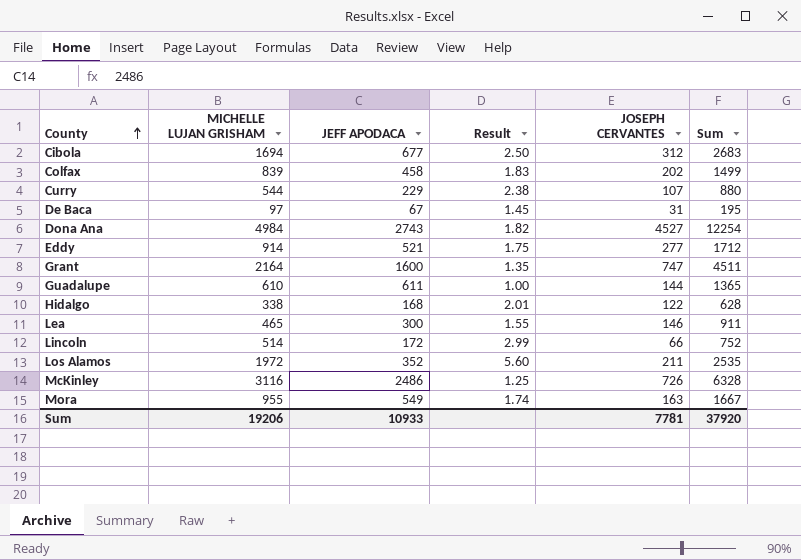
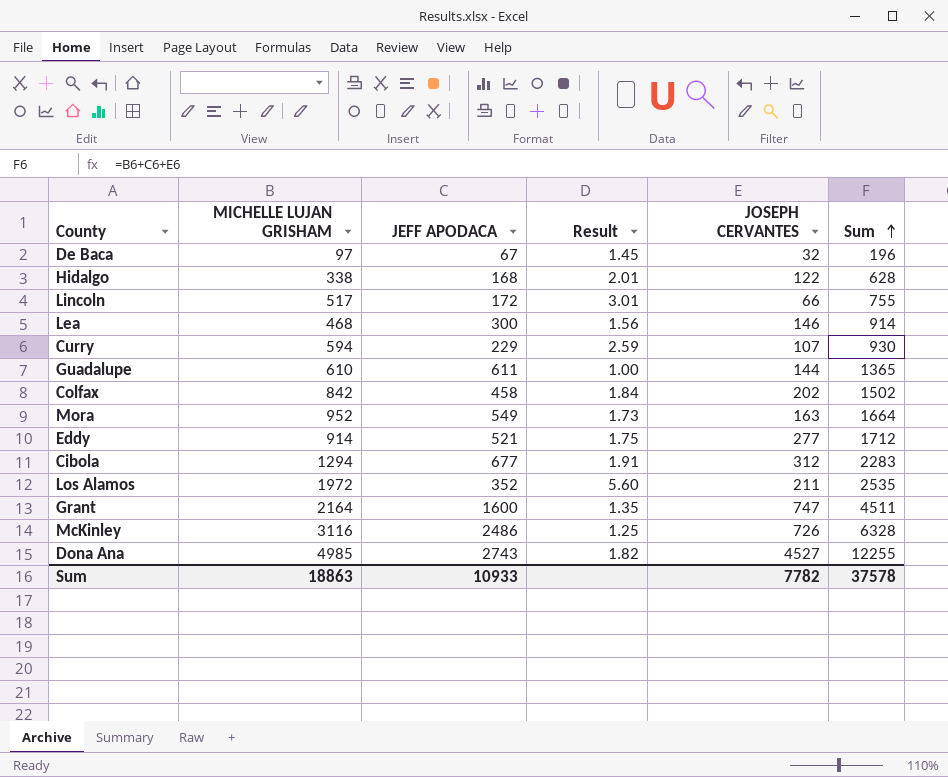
row order: County ascending -> Sum ascending
De Baca | JOSEPH CERVANTES: 31 -> 32
De Baca | Sum: 195 -> 196
Lincoln | MICHELLE LUJAN GRISHAM: 514 -> 517
Lincoln | Result: 2.99 -> 3.01
Lincoln | Sum: 752 -> 755
Lea | MICHELLE LUJAN GRISHAM: 465 -> 468
Lea | Result: 1.55 -> 1.56
Lea | Sum: 911 -> 914
Curry | MICHELLE LUJAN GRISHAM: 544 -> 594
Curry | Result: 2.38 -> 2.59
Curry | Sum: 880 -> 930
Colfax | MICHELLE LUJAN GRISHAM: 839 -> 842
Colfax | Result: 1.83 -> 1.84
Colfax | Sum: 1499 -> 1502
Mora | MICHELLE LUJAN GRISHAM: 955 -> 952
Mora | Result: 1.74 -> 1.73
Mora | Sum: 1667 -> 1664
Cibola | MICHELLE LUJAN GRISHAM: 1694 -> 1294
Cibola | Result: 2.50 -> 1.91
Cibola | Sum: 2683 -> 2283
Dona Ana | MICHELLE LUJAN GRISHAM: 4984 -> 4985
Dona Ana | Sum: 12254 -> 12255
Sum | MICHELLE LUJAN GRISHAM: 19206 -> 18863
Sum | JOSEPH CERVANTES: 7781 -> 7782
Sum | Sum: 37920 -> 37578

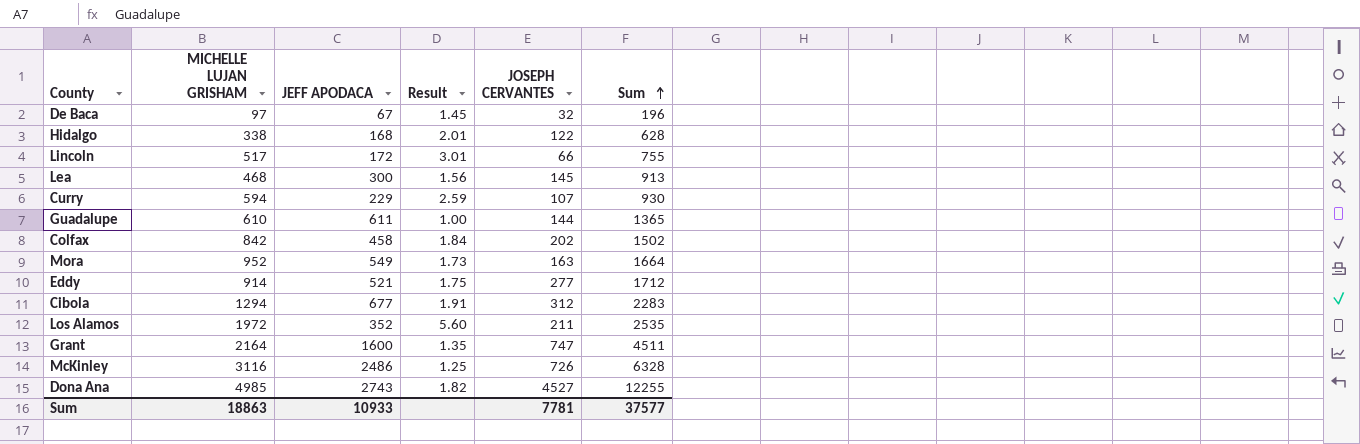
Lea | JOSEPH CERVANTES: 146 -> 145
Lea | Sum: 914 -> 913
Sum | JOSEPH CERVANTES: 7782 -> 7781
Sum | Sum: 37578 -> 37577

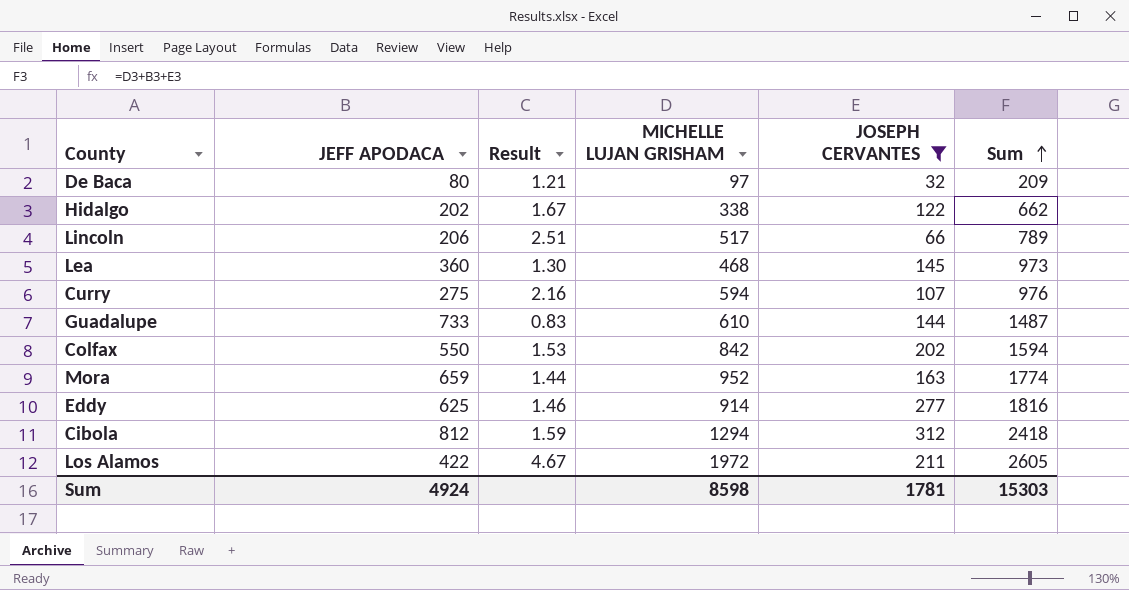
filter: none -> JOSEPH CERVANTES <= 312
column MICHELLE LUJAN GRISHAM | position: 2 -> 4
De Baca | JEFF APODACA: 67 -> 80
De Baca | Result: 1.45 -> 1.21
De Baca | Sum: 196 -> 209
Hidalgo | JEFF APODACA: 168 -> 202
Hidalgo | Result: 2.01 -> 1.67
Hidalgo | Sum: 628 -> 662
Lincoln | JEFF APODACA: 172 -> 206
Lincoln | Result: 3.01 -> 2.51
Lincoln | Sum: 755 -> 789
Lea | JEFF APODACA: 300 -> 360
Lea | Result: 1.56 -> 1.30
Lea | Sum: 913 -> 973
Curry | JEFF APODACA: 229 -> 275
Curry | Result: 2.59 -> 2.16
Curry | Sum: 930 -> 976
Guadalupe | JEFF APODACA: 611 -> 733
Guadalupe | Result: 1.00 -> 0.83
Guadalupe | Sum: 1365 -> 1487
Colfax | JEFF APODACA: 458 -> 550
Colfax | Result: 1.84 -> 1.53
Colfax | Sum: 1502 -> 1594
Mora | JEFF APODACA: 549 -> 659
Mora | Result: 1.73 -> 1.44
Mora | Sum: 1664 -> 1774
Eddy | JEFF APODACA: 521 -> 625
Eddy | Result: 1.75 -> 1.46
Eddy | Sum: 1712 -> 1816
Cibola | JEFF APODACA: 677 -> 812
Cibola | Result: 1.91 -> 1.59
Cibola | Sum: 2283 -> 2418
Los Alamos | JEFF APODACA: 352 -> 422
Los Alamos | Result: 5.60 -> 4.67
Los Alamos | Sum: 2535 -> 2605
Sum | JEFF APODACA: 10933 -> 4924
Sum | MICHELLE LUJAN GRISHAM: 18863 -> 8598
Sum | JOSEPH CERVANTES: 7781 -> 1781
Sum | Sum: 37577 -> 15303

